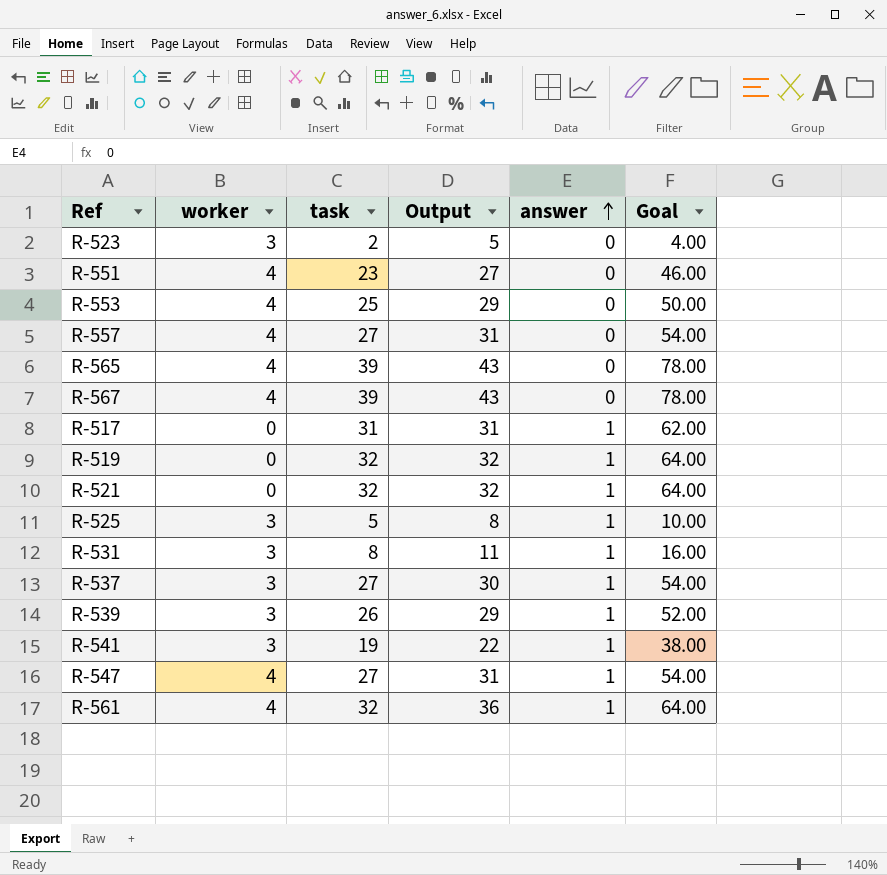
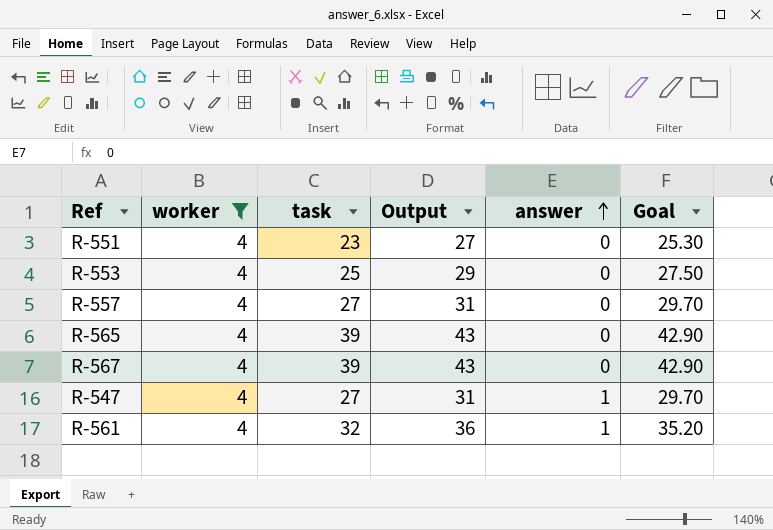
filter: none -> worker = 4
column Goal | formula: [task] * 2 -> [task] * 1.1

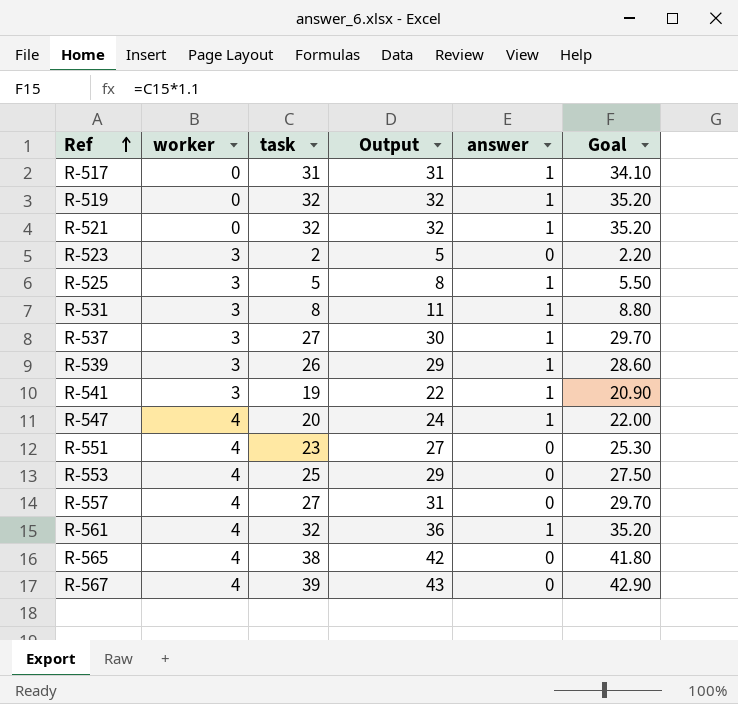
filter: worker = 4 -> none
row order: answer ascending -> Ref ascending
R-547 | task: 27 -> 20
R-547 | Output: 31 -> 24
R-547 | Goal: 29.70 -> 22.00
R-565 | task: 39 -> 38
R-565 | Output: 43 -> 42
R-565 | Goal: 42.90 -> 41.80

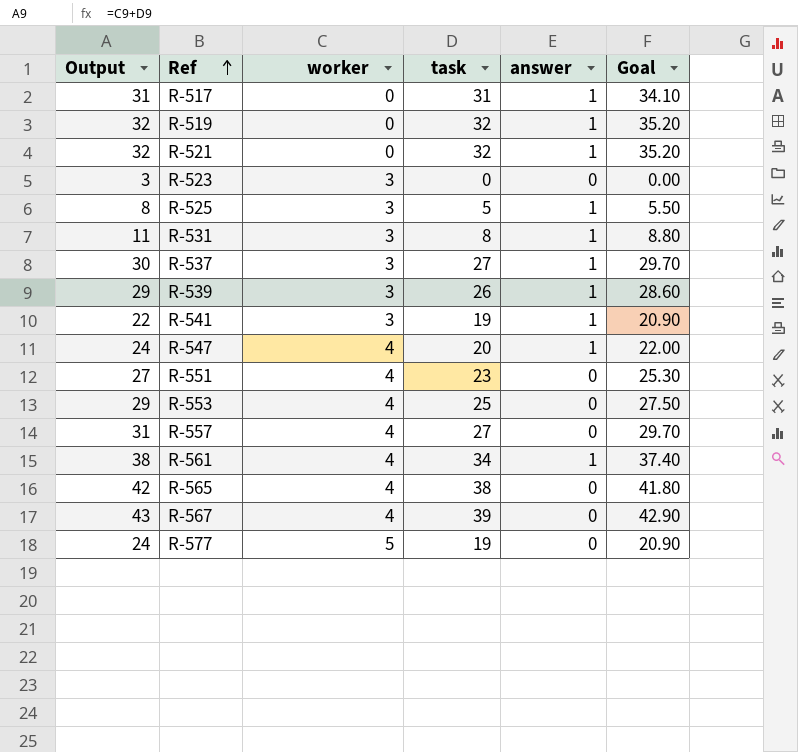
column Output | position: 4 -> 1
R-523 | Output: 5 -> 3
R-523 | task: 2 -> 0
R-523 | Goal: 2.20 -> 0.00
R-561 | Output: 36 -> 38
R-561 | task: 32 -> 34
R-561 | Goal: 35.20 -> 37.40
row R-577: none -> 24 | 5 | 19 | 0 | 20.90

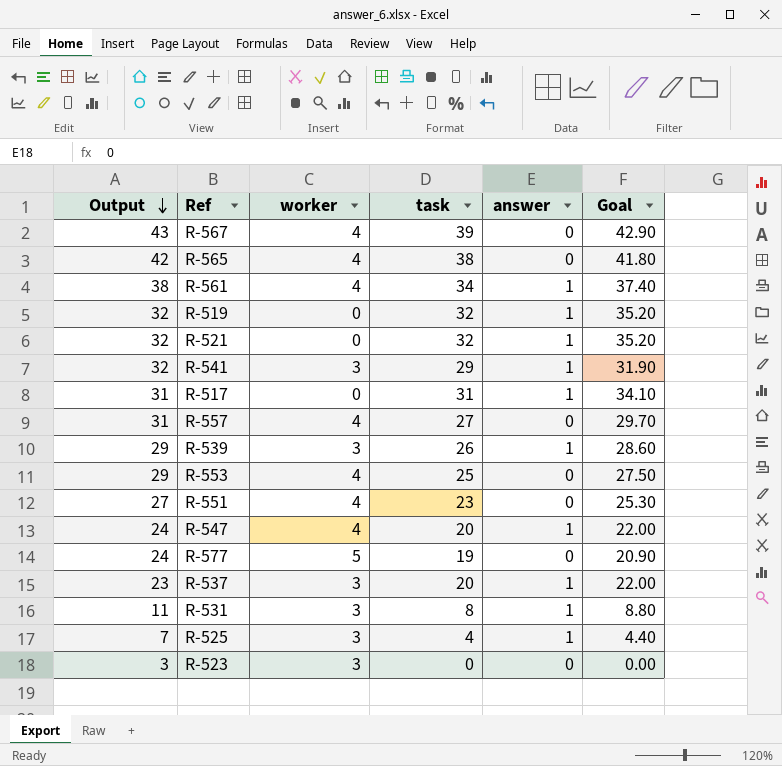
row order: Ref ascending -> Output descending
R-541 | Output: 22 -> 32
R-541 | task: 19 -> 29
R-541 | Goal: 20.90 -> 31.90
R-537 | Output: 30 -> 23
R-537 | task: 27 -> 20
R-537 | Goal: 29.70 -> 22.00
R-525 | Output: 8 -> 7
R-525 | task: 5 -> 4
R-525 | Goal: 5.50 -> 4.40

